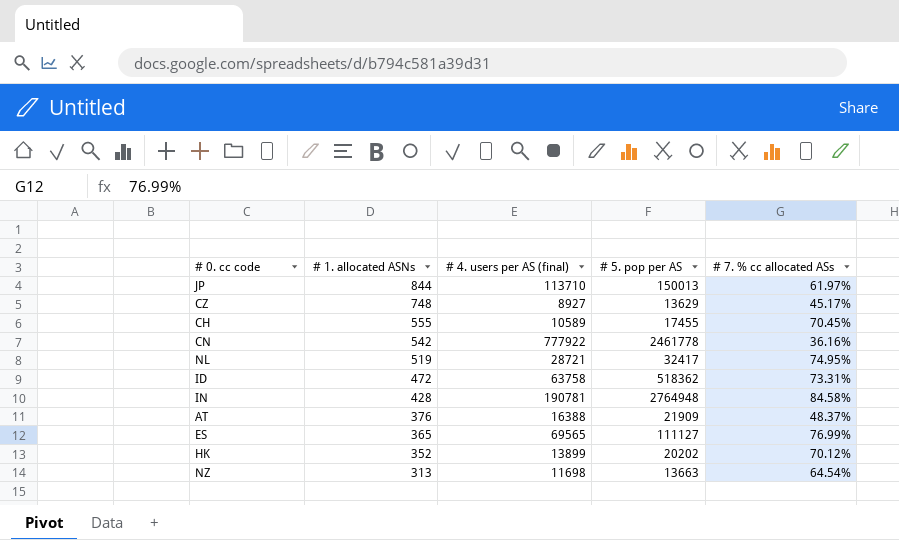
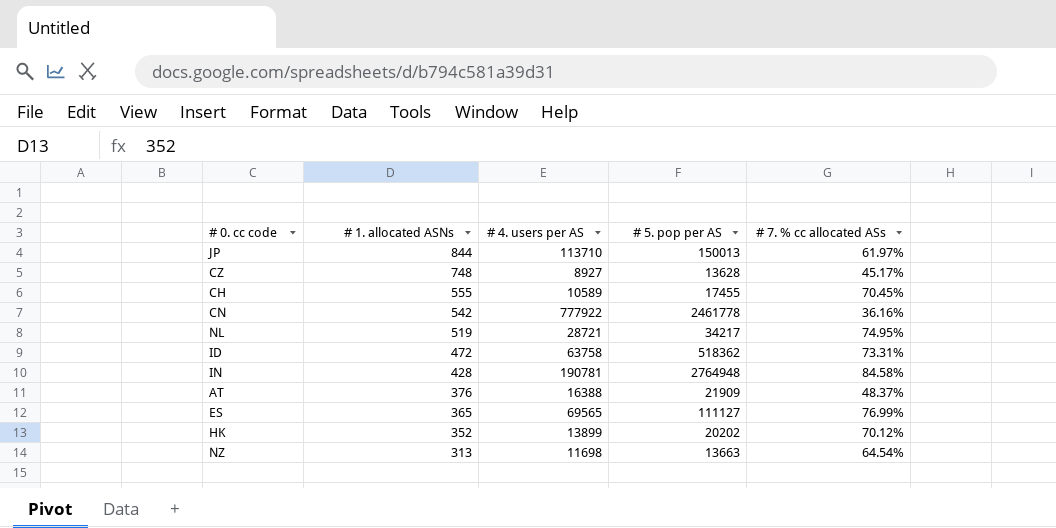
column name: # 4. users per AS (final) -> # 4. users per AS
CZ | # 5. pop per AS: 13629 -> 13628
NL | # 5. pop per AS: 32417 -> 34217

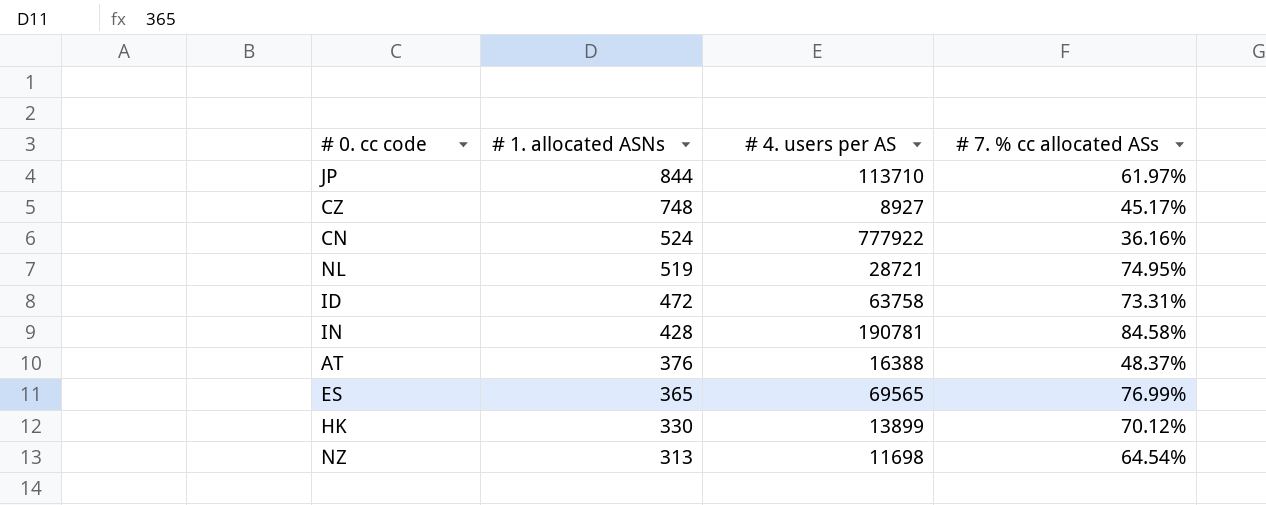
column # 5. pop per AS | position: 4 -> none
row CH: 555 | 10589 | 17455 | 70.45% -> none
CN | # 1. allocated ASNs: 542 -> 524
HK | # 1. allocated ASNs: 352 -> 330

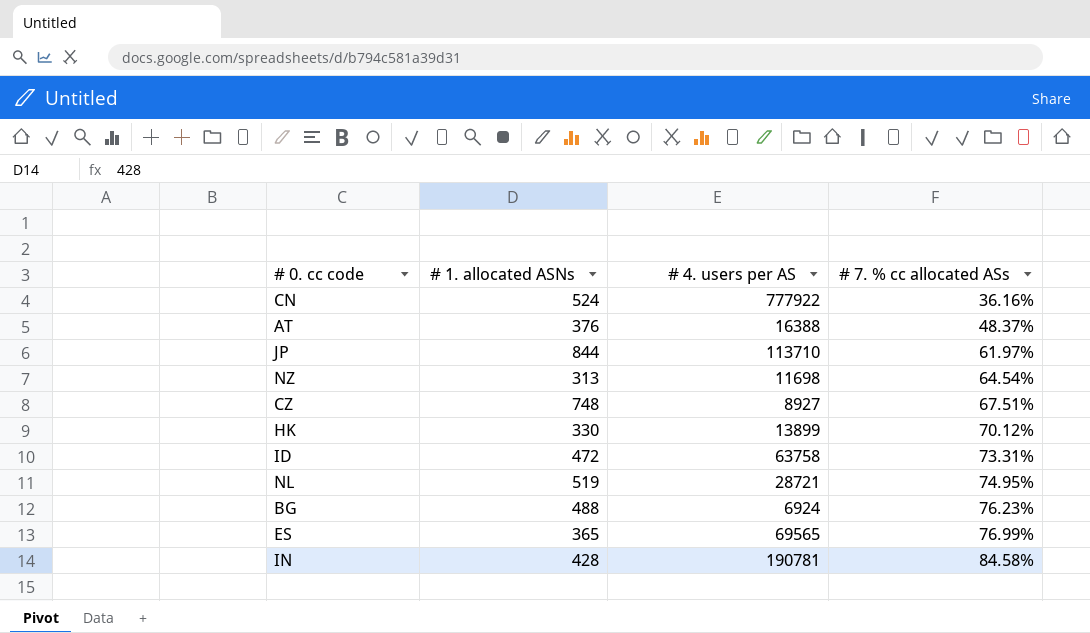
row order: # 1. allocated ASNs descending -> # 7. % cc allocated ASs ascending
CZ | # 7. % cc allocated ASs: 45.17% -> 67.51%
row BG: none -> 488 | 6924 | 76.23%

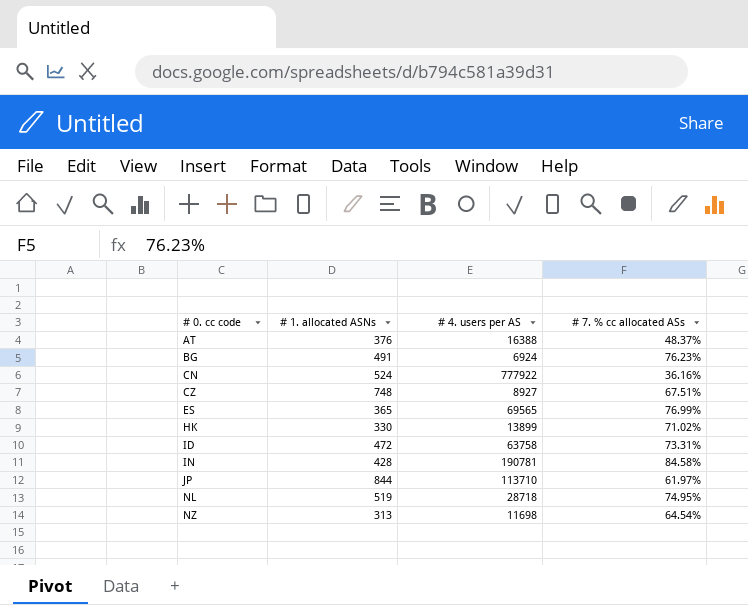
row order: # 7. % cc allocated ASs ascending -> # 0. cc code ascending
BG | # 1. allocated ASNs: 488 -> 491
HK | # 7. % cc allocated ASs: 70.12% -> 71.02%
NL | # 4. users per AS: 28721 -> 28718

